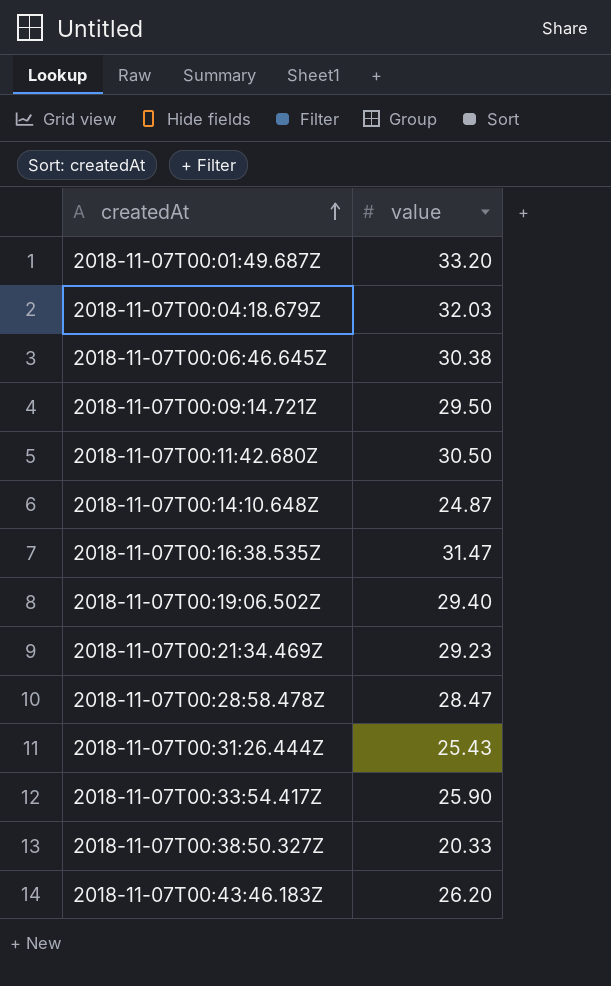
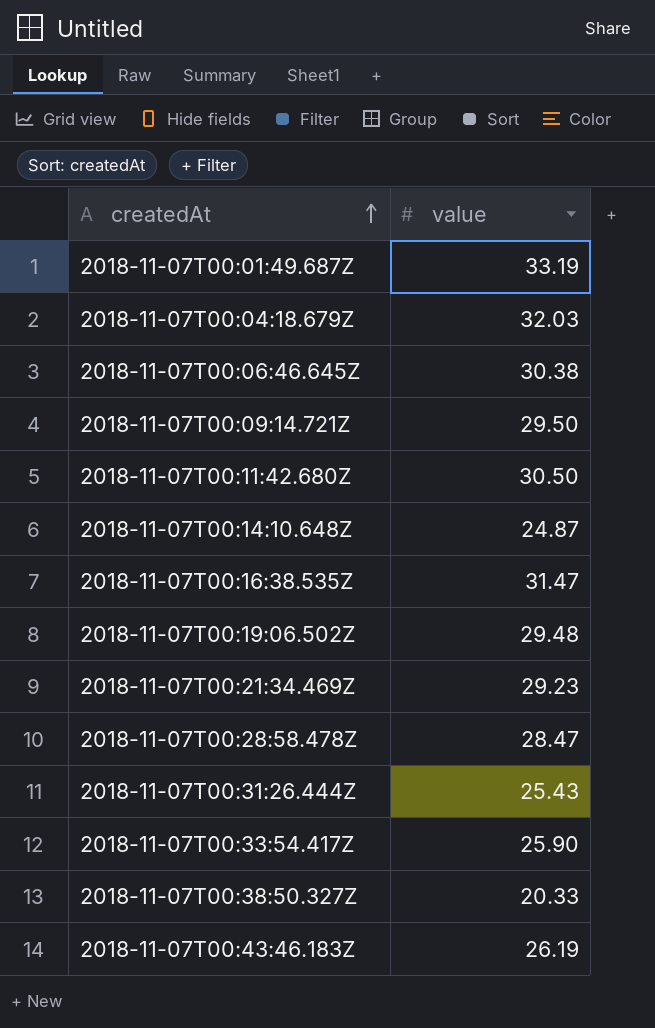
2018-11-07T00:01:49.687Z | value: 33.20 -> 33.19
2018-11-07T00:19:06.502Z | value: 29.40 -> 29.48
2018-11-07T00:43:46.183Z | value: 26.20 -> 26.19

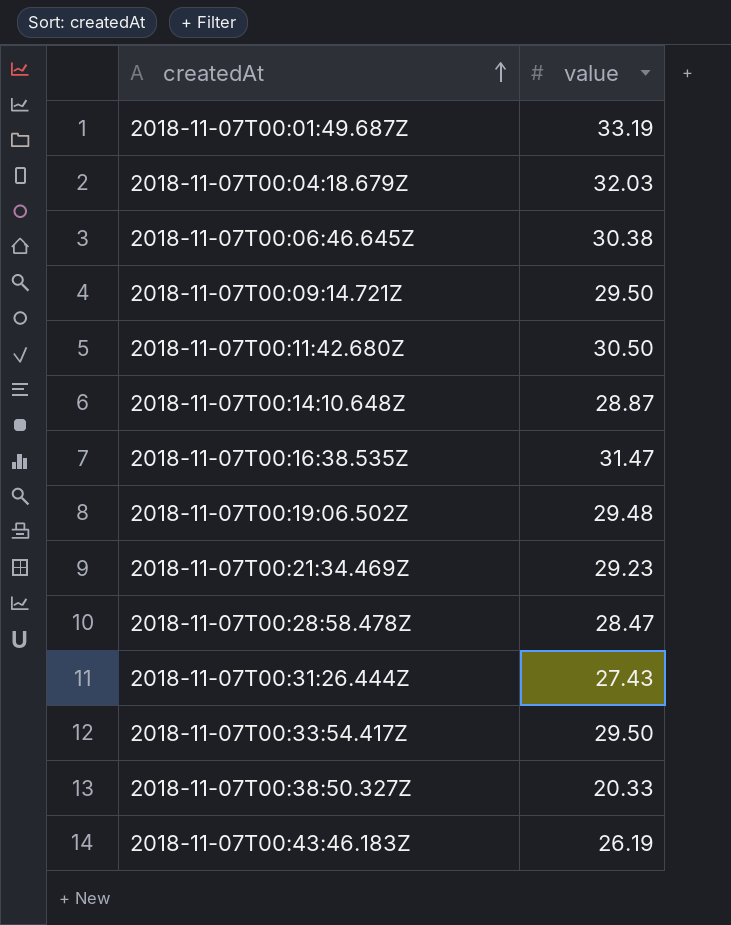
2018-11-07T00:14:10.648Z | value: 24.87 -> 28.87
2018-11-07T00:31:26.444Z | value: 25.43 -> 27.43
2018-11-07T00:33:54.417Z | value: 25.90 -> 29.50

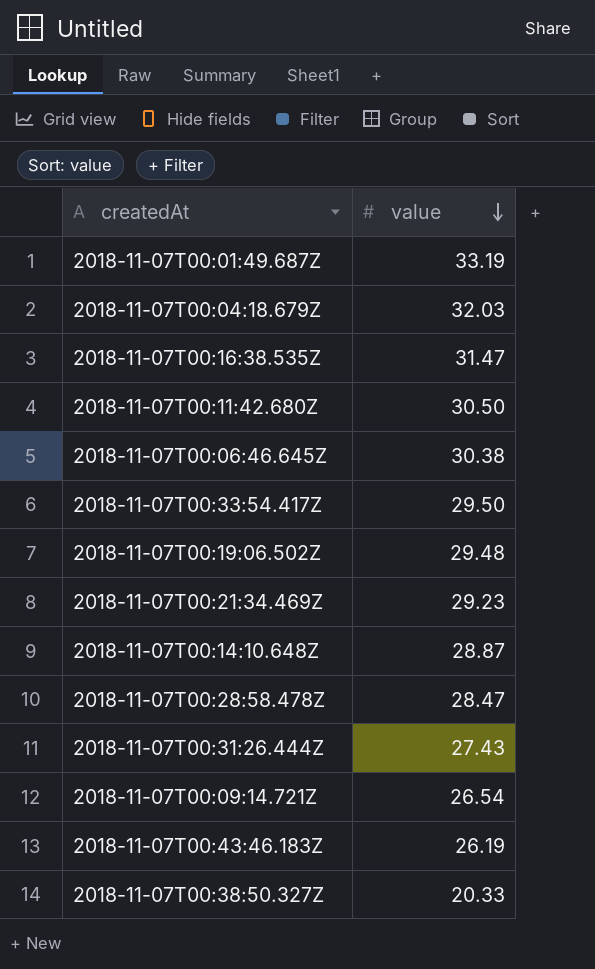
row order: createdAt ascending -> value descending
2018-11-07T00:09:14.721Z | value: 29.50 -> 26.54

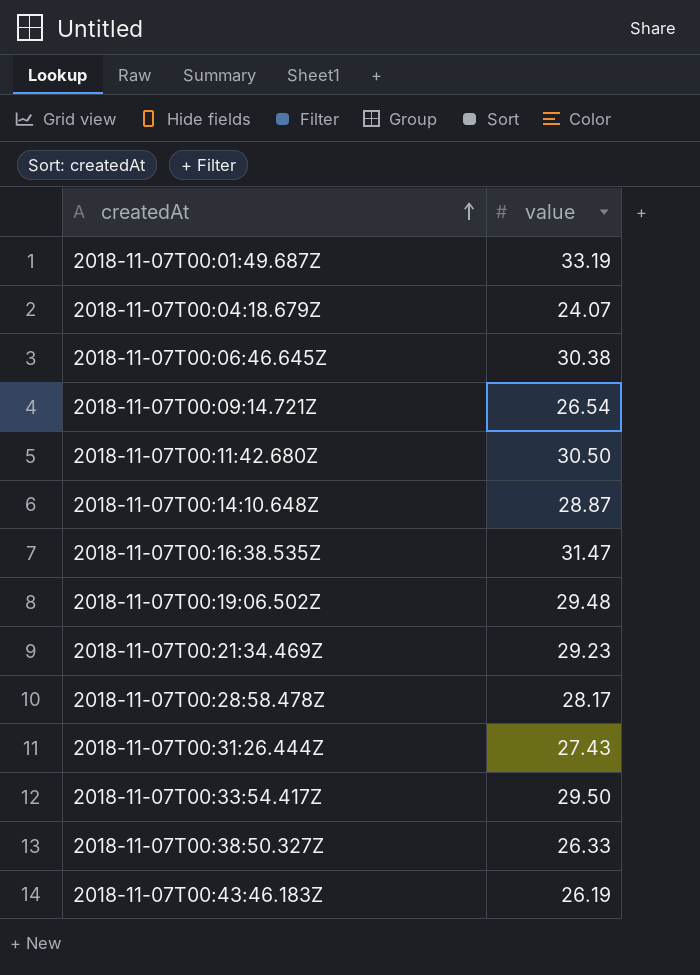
row order: value descending -> createdAt ascending
2018-11-07T00:04:18.679Z | value: 32.03 -> 24.07
2018-11-07T00:28:58.478Z | value: 28.47 -> 28.17
2018-11-07T00:38:50.327Z | value: 20.33 -> 26.33

